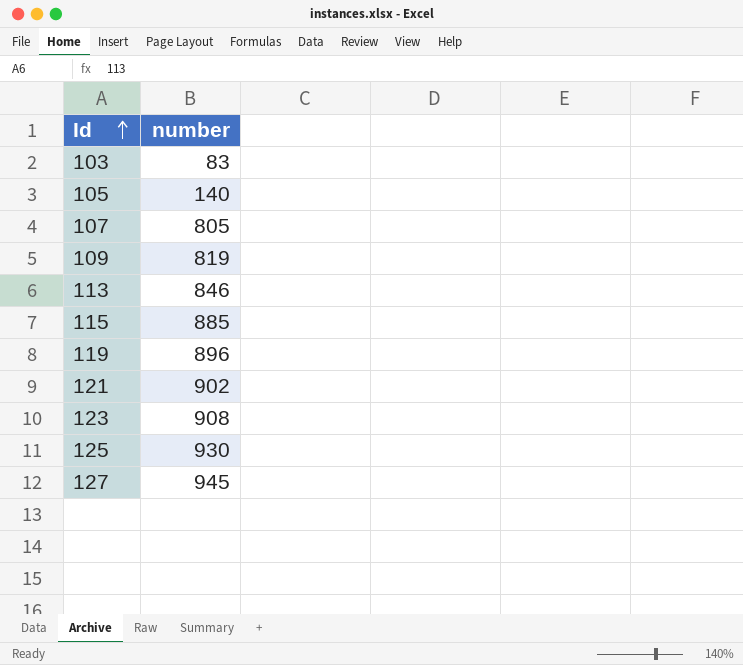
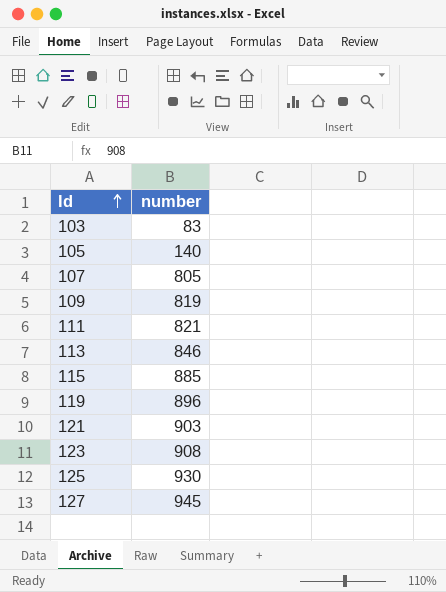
row 111: none -> 821
121 | number: 902 -> 903

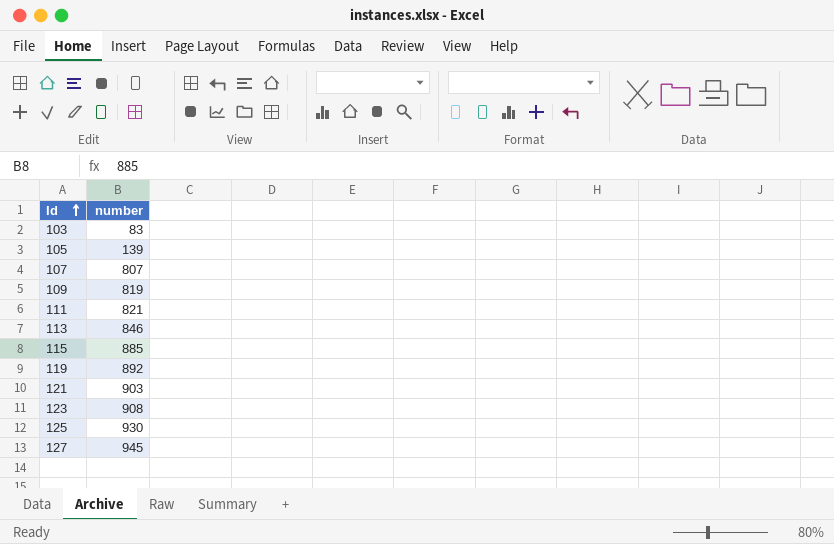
105 | number: 140 -> 139
107 | number: 805 -> 807
119 | number: 896 -> 892

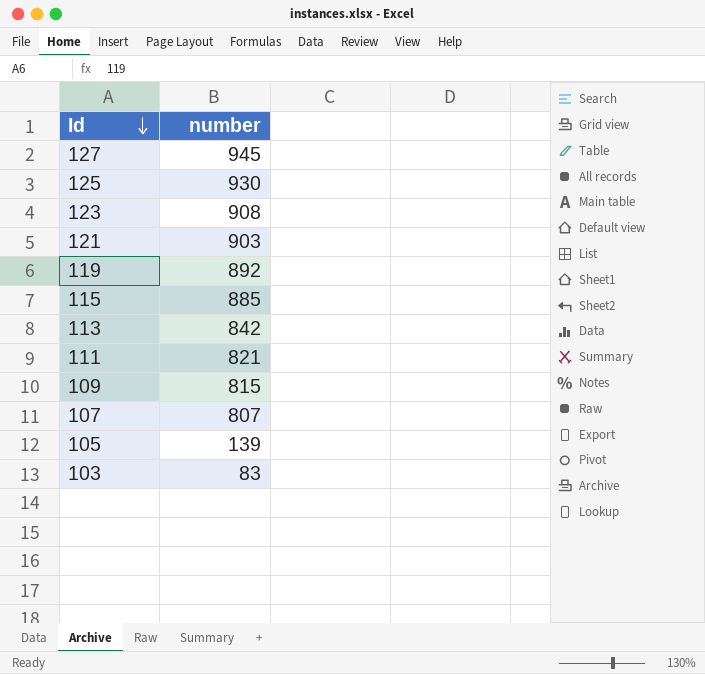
row order: Id ascending -> Id descending
113 | number: 846 -> 842
109 | number: 819 -> 815

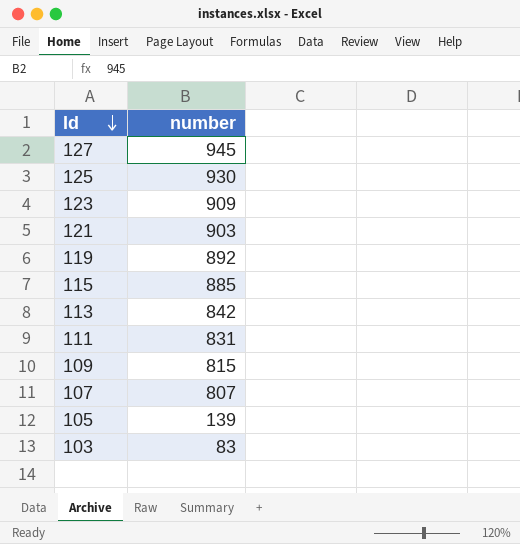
123 | number: 908 -> 909
111 | number: 821 -> 831

